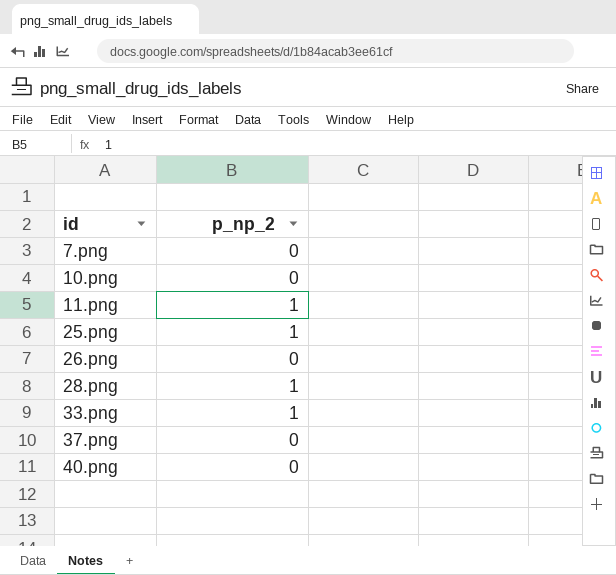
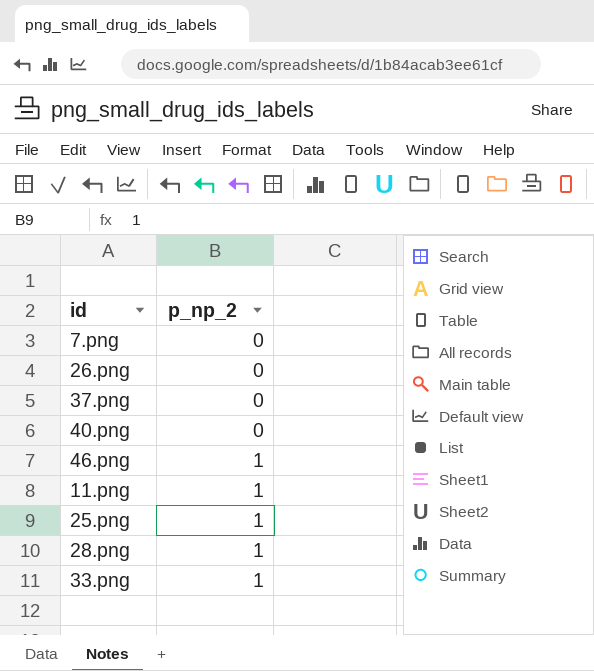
row order: id ascending -> p_np_2 ascending
row 10.png: 0 -> none
row 46.png: none -> 1

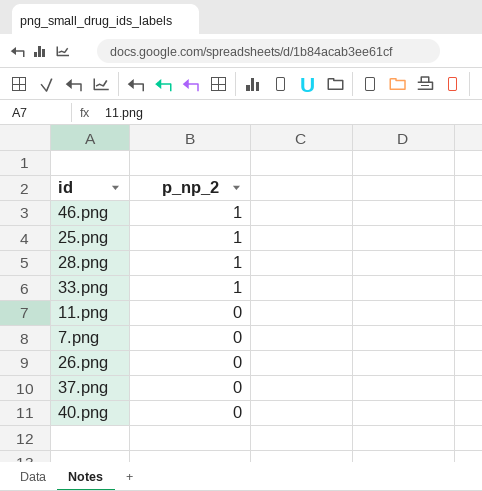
row order: p_np_2 ascending -> p_np_2 descending
11.png | p_np_2: 1 -> 0

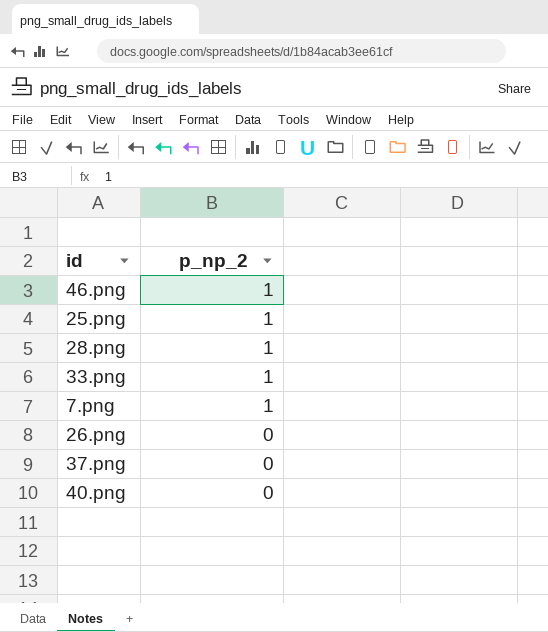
row 11.png: 0 -> none
7.png | p_np_2: 0 -> 1

